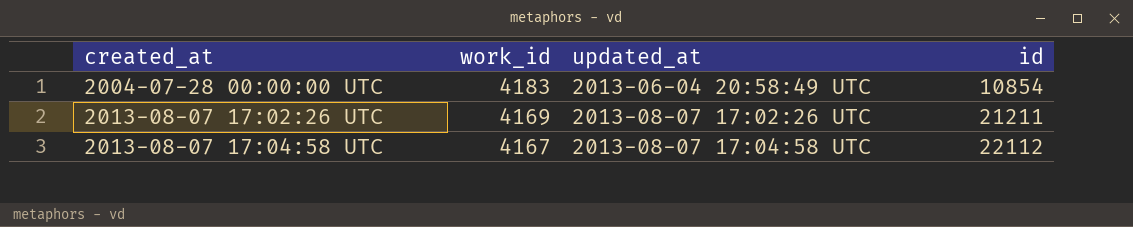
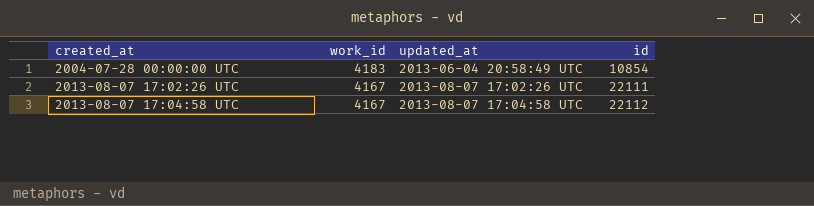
2013-08-07 17:02:26 UTC | work_id: 4169 -> 4167
2013-08-07 17:02:26 UTC | id: 21211 -> 22111

